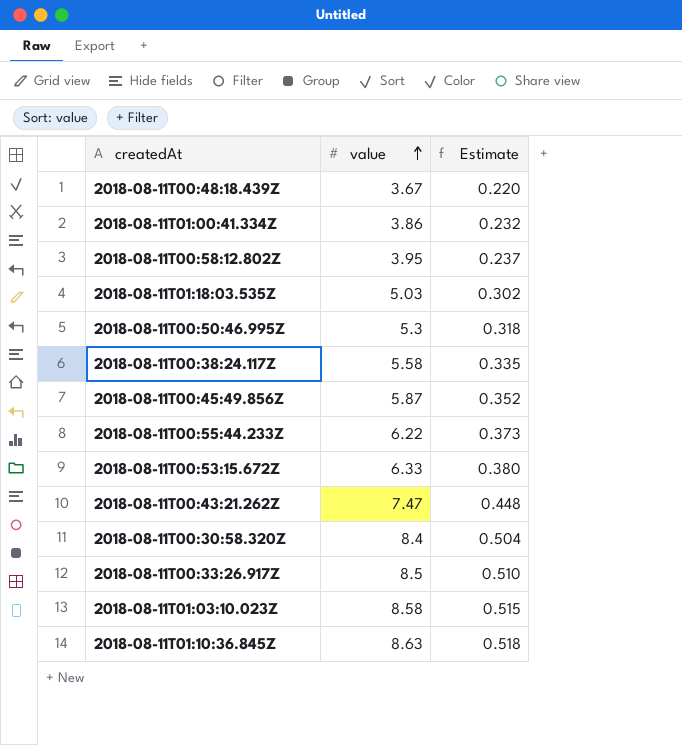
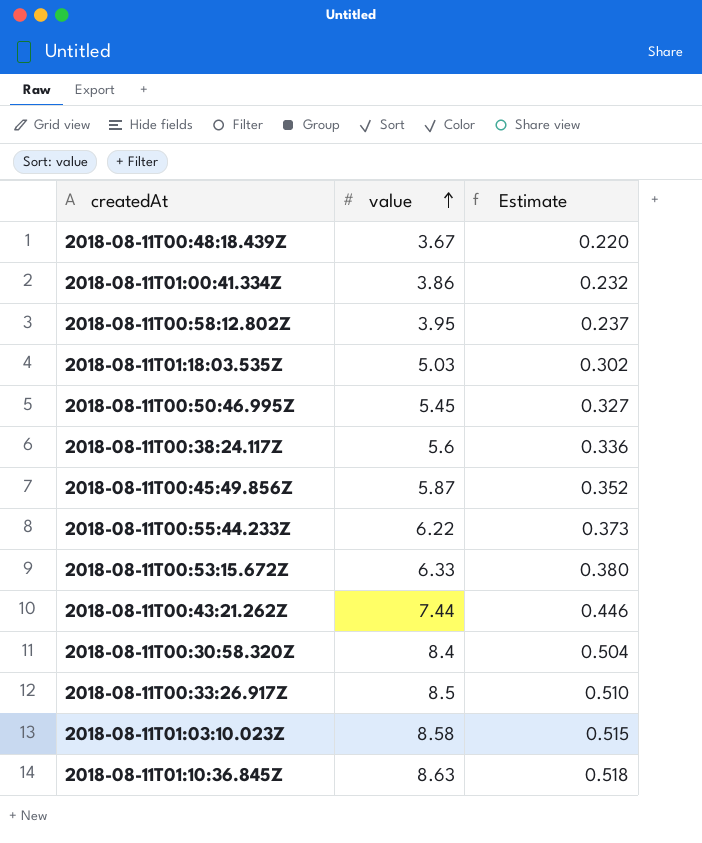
2018-08-11T00:50:46.995Z | value: 5.3 -> 5.45
2018-08-11T00:50:46.995Z | Estimate: 0.318 -> 0.327
2018-08-11T00:38:24.117Z | value: 5.58 -> 5.6
2018-08-11T00:38:24.117Z | Estimate: 0.335 -> 0.336
2018-08-11T00:43:21.262Z | value: 7.47 -> 7.44
2018-08-11T00:43:21.262Z | Estimate: 0.448 -> 0.446

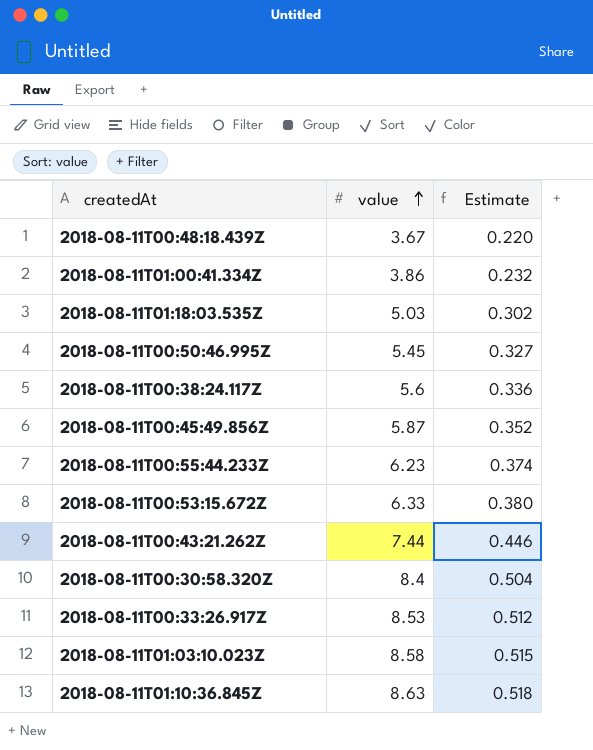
row 2018-08-11T00:58:12.802Z: 3.95 | 0.237 -> none
2018-08-11T00:55:44.233Z | value: 6.22 -> 6.23
2018-08-11T00:55:44.233Z | Estimate: 0.373 -> 0.374
2018-08-11T00:33:26.917Z | value: 8.5 -> 8.53
2018-08-11T00:33:26.917Z | Estimate: 0.510 -> 0.512

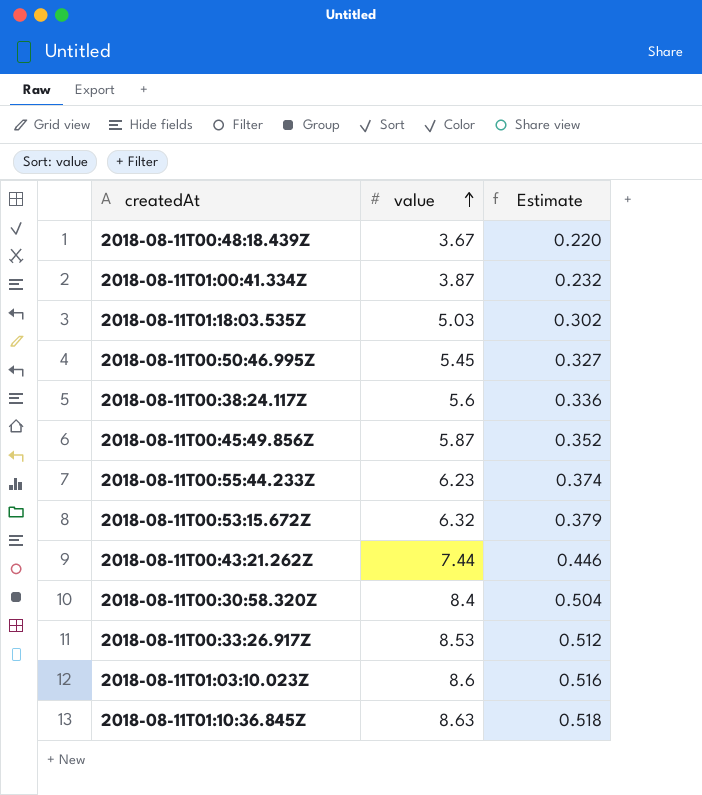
2018-08-11T01:00:41.334Z | value: 3.86 -> 3.87
2018-08-11T00:53:15.672Z | value: 6.33 -> 6.32
2018-08-11T00:53:15.672Z | Estimate: 0.380 -> 0.379
2018-08-11T01:03:10.023Z | value: 8.58 -> 8.6
2018-08-11T01:03:10.023Z | Estimate: 0.515 -> 0.516

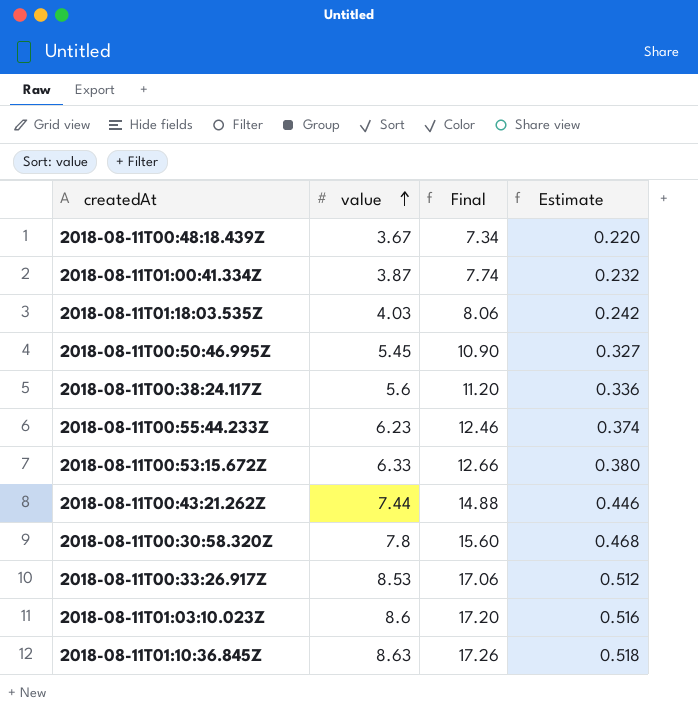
column Final | formula: none -> [value] * 2
row 2018-08-11T00:45:49.856Z: 5.87 | 0.352 -> none
2018-08-11T01:18:03.535Z | value: 5.03 -> 4.03
2018-08-11T01:18:03.535Z | Estimate: 0.302 -> 0.242
2018-08-11T00:53:15.672Z | value: 6.32 -> 6.33
2018-08-11T00:53:15.672Z | Estimate: 0.379 -> 0.380
2018-08-11T00:30:58.320Z | value: 8.4 -> 7.8
2018-08-11T00:30:58.320Z | Estimate: 0.504 -> 0.468

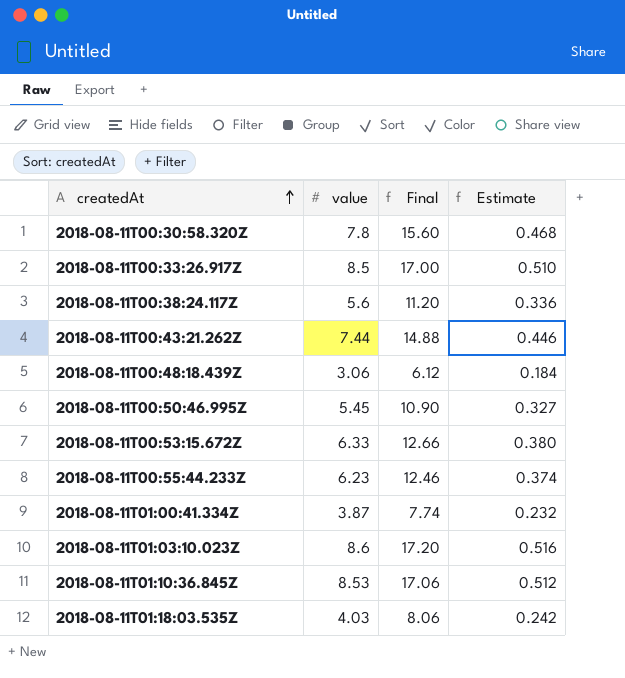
row order: value ascending -> createdAt ascending
2018-08-11T00:33:26.917Z | value: 8.53 -> 8.5
2018-08-11T00:33:26.917Z | Final: 17.06 -> 17.00
2018-08-11T00:33:26.917Z | Estimate: 0.512 -> 0.510
2018-08-11T00:48:18.439Z | value: 3.67 -> 3.06
2018-08-11T00:48:18.439Z | Final: 7.34 -> 6.12
2018-08-11T00:48:18.439Z | Estimate: 0.220 -> 0.184
2018-08-11T01:10:36.845Z | value: 8.63 -> 8.53
2018-08-11T01:10:36.845Z | Final: 17.26 -> 17.06
2018-08-11T01:10:36.845Z | Estimate: 0.518 -> 0.512

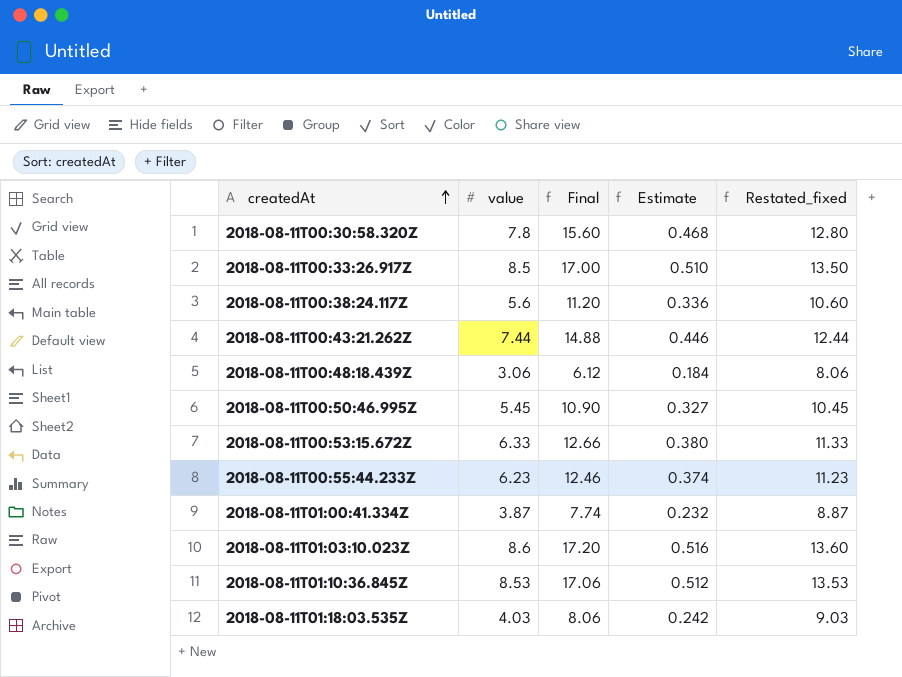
column Restated_fixed | formula: none -> [value] + 5

